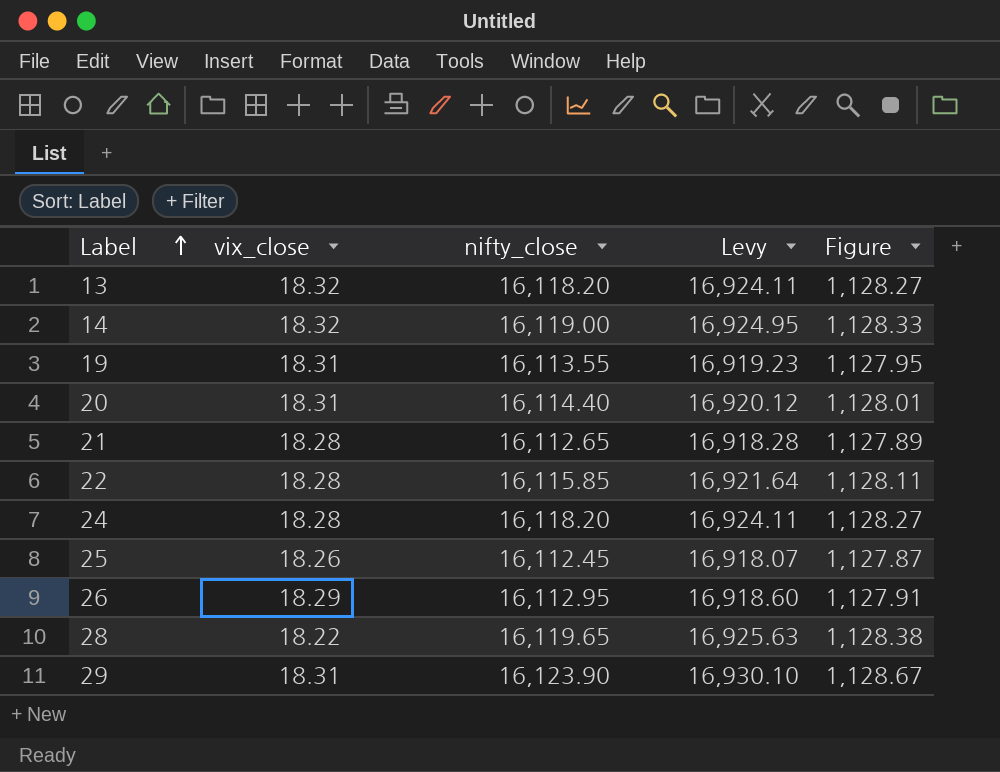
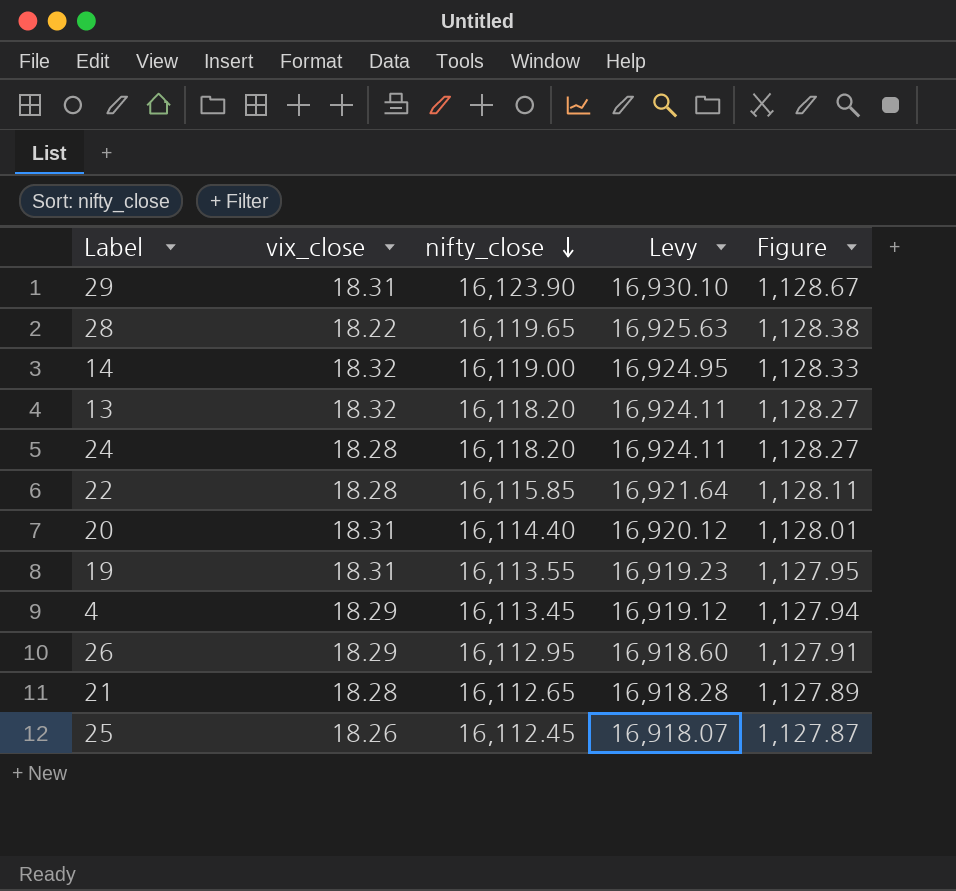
row order: Label ascending -> nifty_close descending
row 4: none -> 18.29 | 16,113.45 | 16,919.12 | 1,127.94

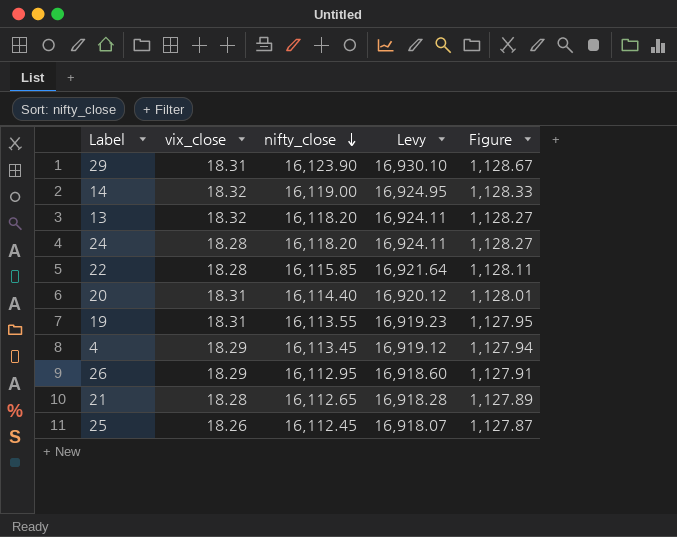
row 28: 18.22 | 16,119.65 | 16,925.63 | 1,128.38 -> none

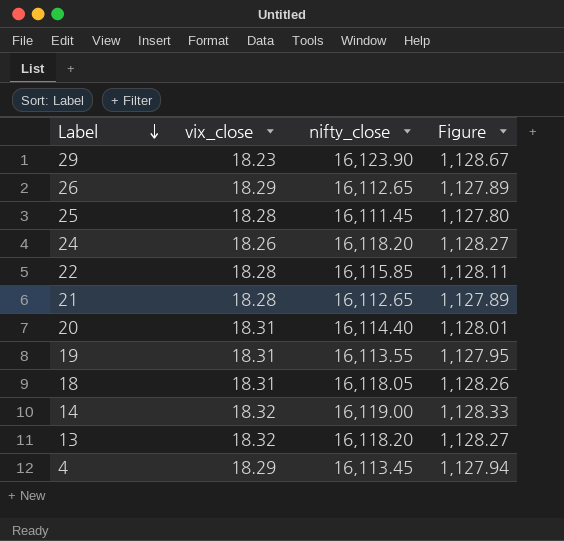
row order: nifty_close descending -> Label descending
column Levy | formula: [nifty_close] * 1.05 -> none
29 | vix_close: 18.31 -> 18.23
26 | nifty_close: 16,112.95 -> 16,112.65
26 | Figure: 1,127.91 -> 1,127.89
25 | vix_close: 18.26 -> 18.28
25 | nifty_close: 16,112.45 -> 16,111.45
25 | Figure: 1,127.87 -> 1,127.80
24 | vix_close: 18.28 -> 18.26
row 18: none -> 18.31 | 16,118.05 | 1,128.26

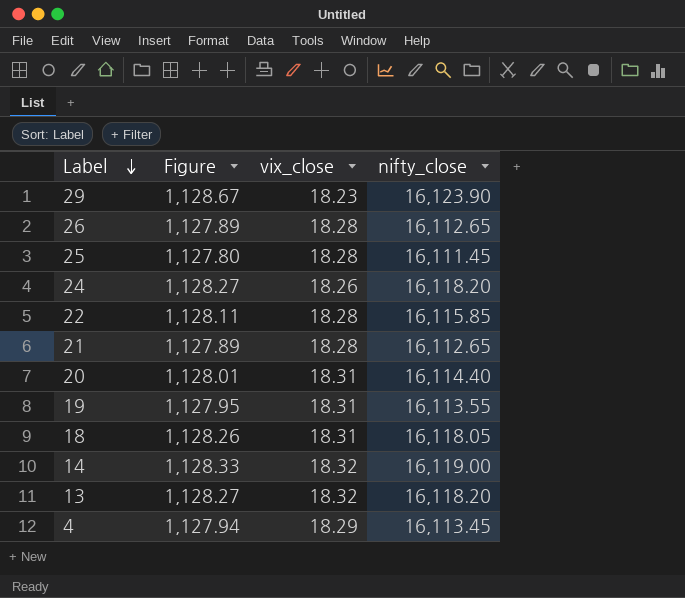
column Figure | position: 4 -> 2
26 | vix_close: 18.29 -> 18.28

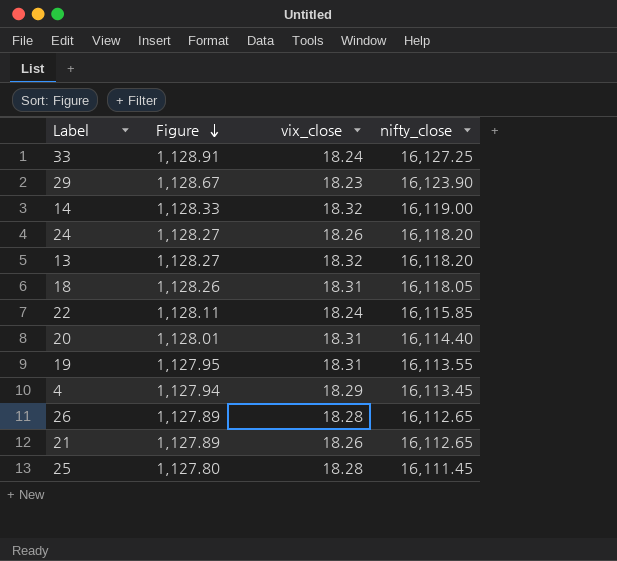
row order: Label descending -> Figure descending
row 33: none -> 1,128.91 | 18.24 | 16,127.25
22 | vix_close: 18.28 -> 18.24
21 | vix_close: 18.28 -> 18.26

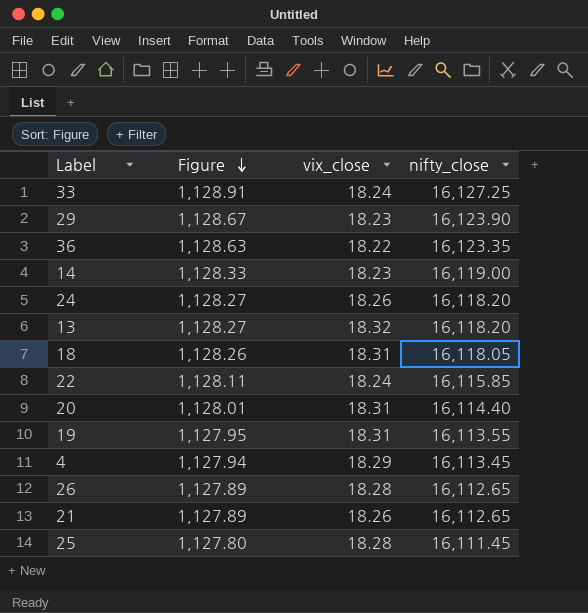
row 36: none -> 1,128.63 | 18.22 | 16,123.35
14 | vix_close: 18.32 -> 18.23

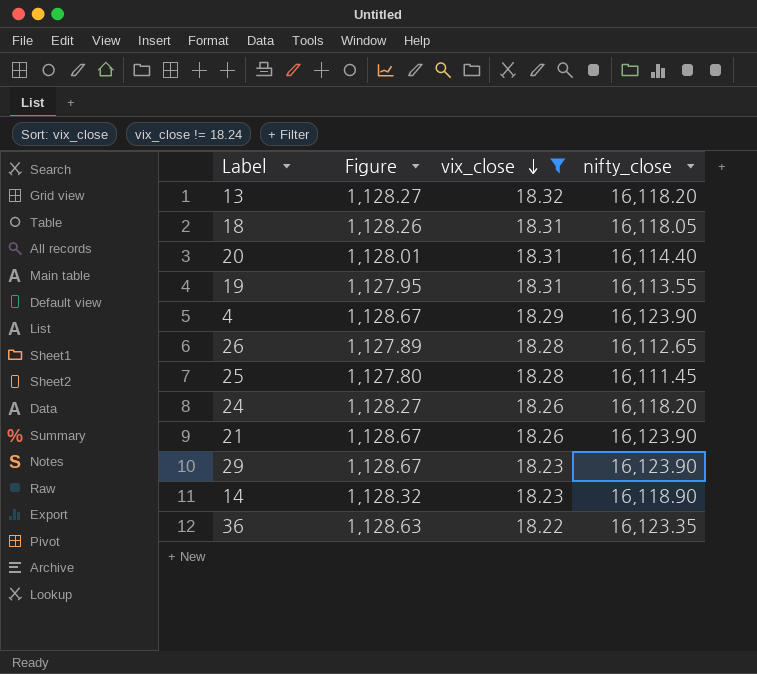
filter: none -> vix_close != 18.24
row order: Figure descending -> vix_close descending
4 | Figure: 1,127.94 -> 1,128.67
4 | nifty_close: 16,113.45 -> 16,123.90
21 | Figure: 1,127.89 -> 1,128.67
21 | nifty_close: 16,112.65 -> 16,123.90
14 | Figure: 1,128.33 -> 1,128.32
14 | nifty_close: 16,119.00 -> 16,118.90

